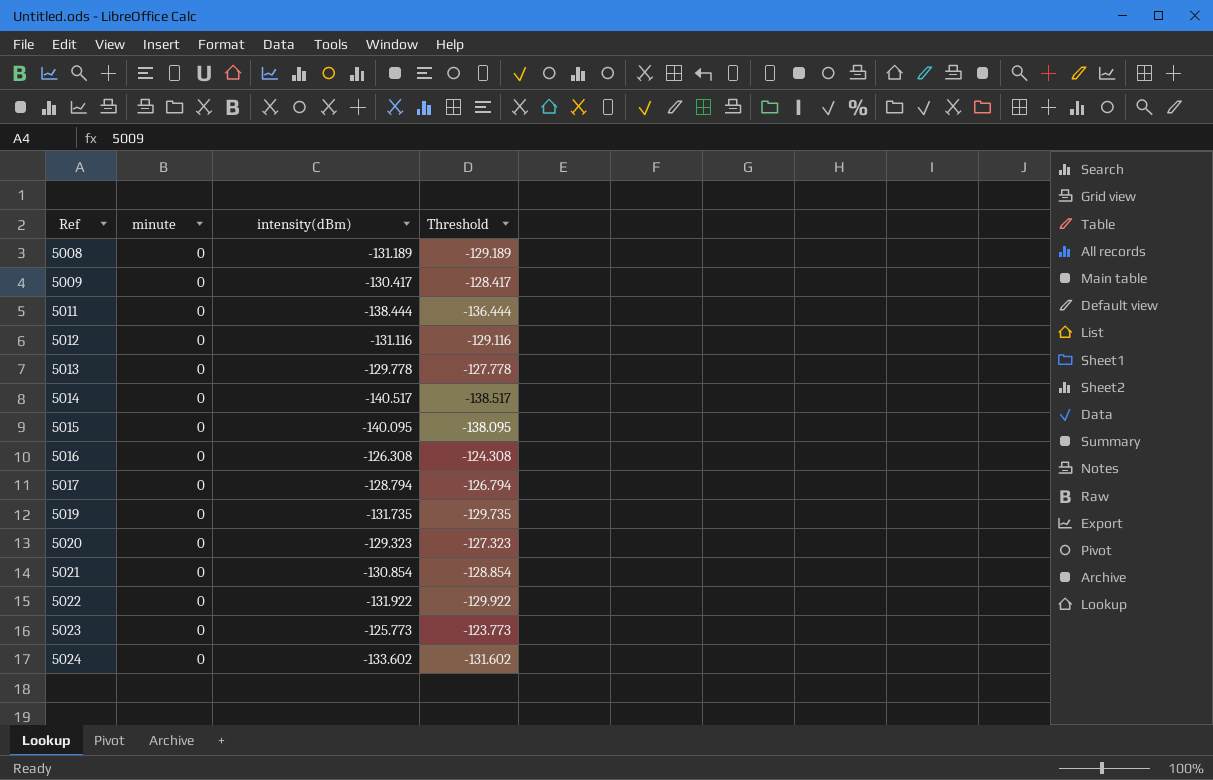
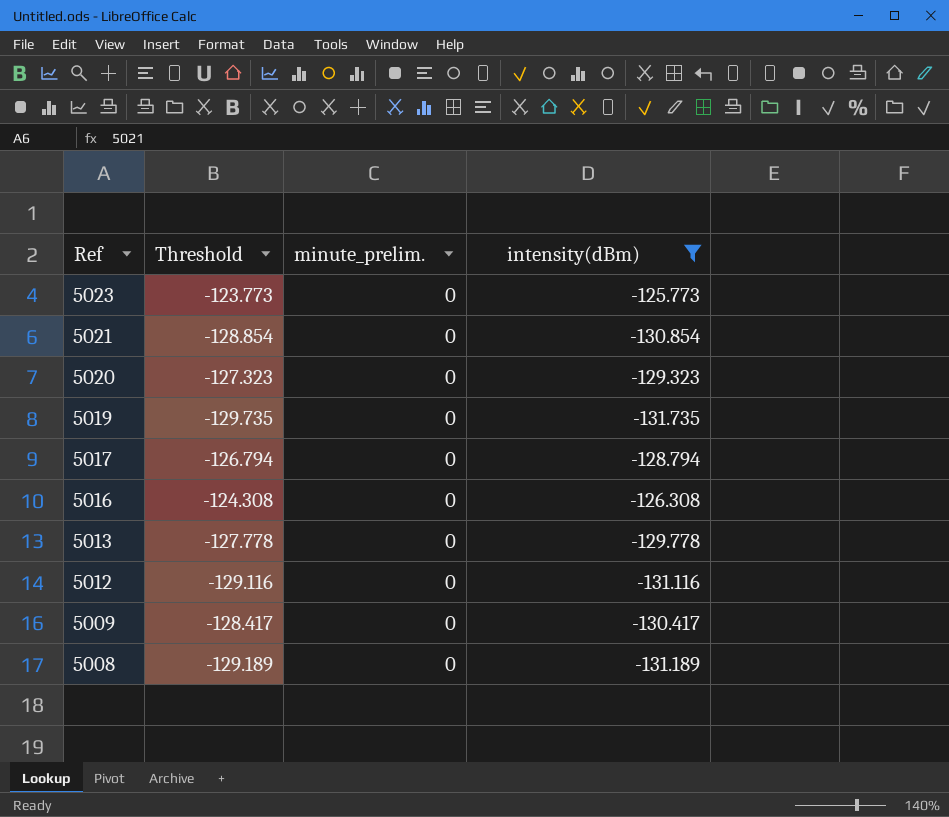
filter: none -> intensity(dBm) >= -131.735
row order: Ref ascending -> Ref descending
column Threshold | position: 4 -> 2
column name: minute -> minute_prelim.

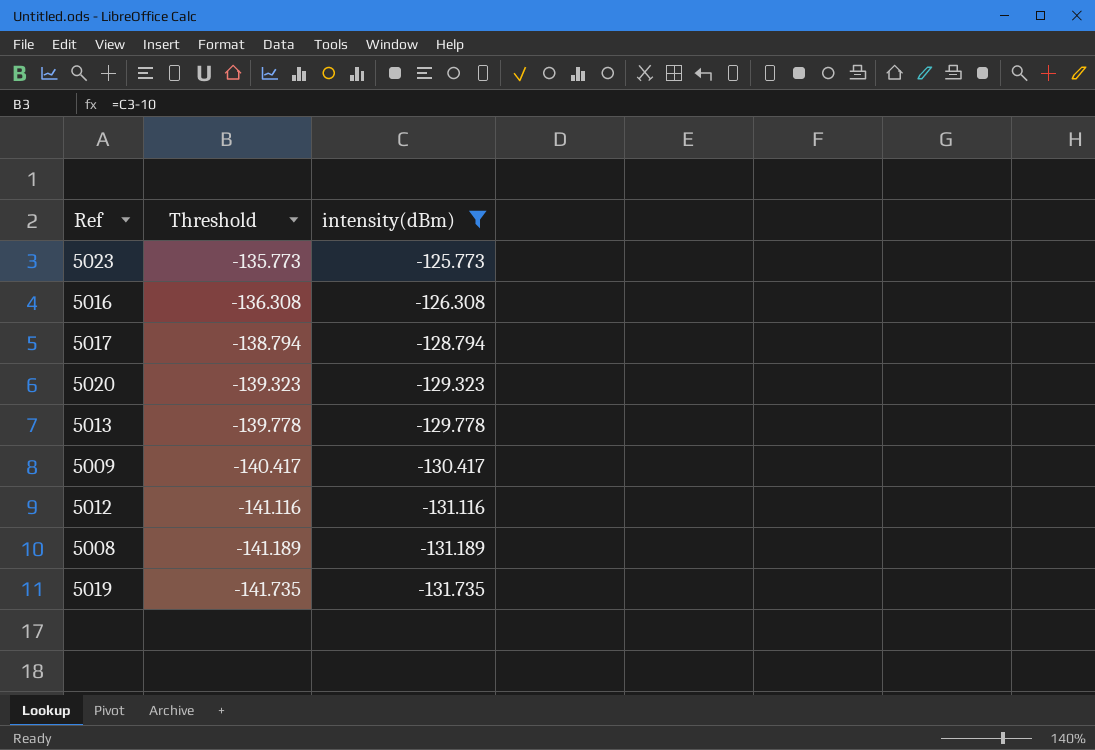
row order: Ref descending -> Threshold descending
column minute_prelim. | position: 3 -> none
column Threshold | formula: [intensity(dBm)] + 2 -> [intensity(dBm)] - 10
row 5021: -128.854 | 0 | -130.854 -> none

